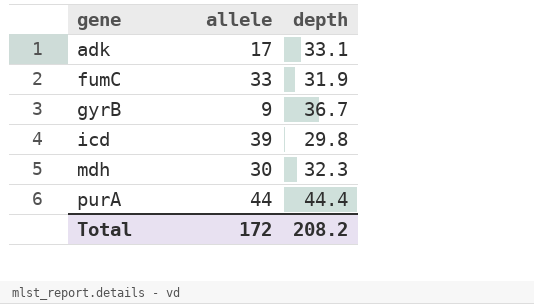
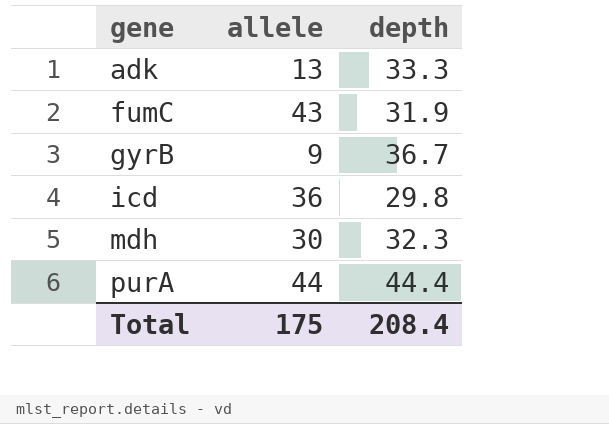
adk | allele: 17 -> 13
adk | depth: 33.1 -> 33.3
fumC | allele: 33 -> 43
icd | allele: 39 -> 36
Total | allele: 172 -> 175
Total | depth: 208.2 -> 208.4

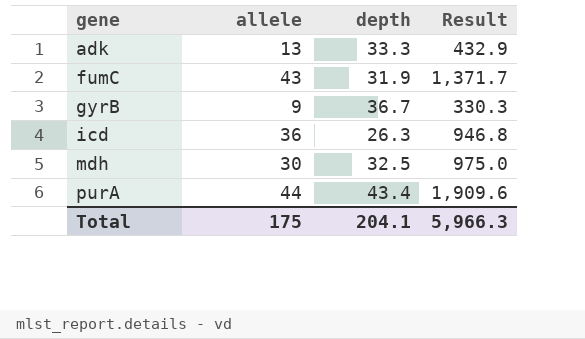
column Result | formula: none -> [allele] * [depth]
icd | depth: 29.8 -> 26.3
mdh | depth: 32.3 -> 32.5
purA | depth: 44.4 -> 43.4
Total | depth: 208.4 -> 204.1

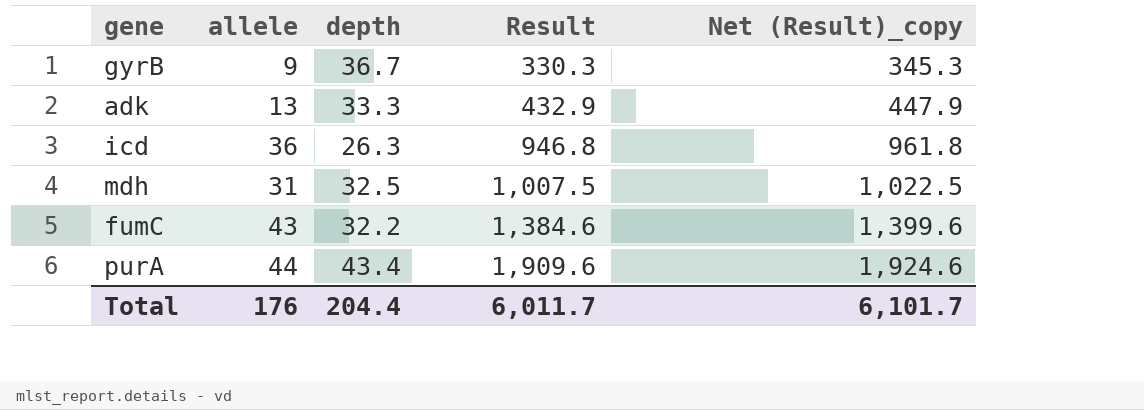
row order: gene ascending -> Result ascending
column Net (Result)_copy | formula: none -> [Result] + 15
mdh | allele: 30 -> 31
mdh | Result: 975.0 -> 1,007.5
fumC | depth: 31.9 -> 32.2
fumC | Result: 1,371.7 -> 1,384.6
Total | allele: 175 -> 176
Total | depth: 204.1 -> 204.4
Total | Result: 5,966.3 -> 6,011.7

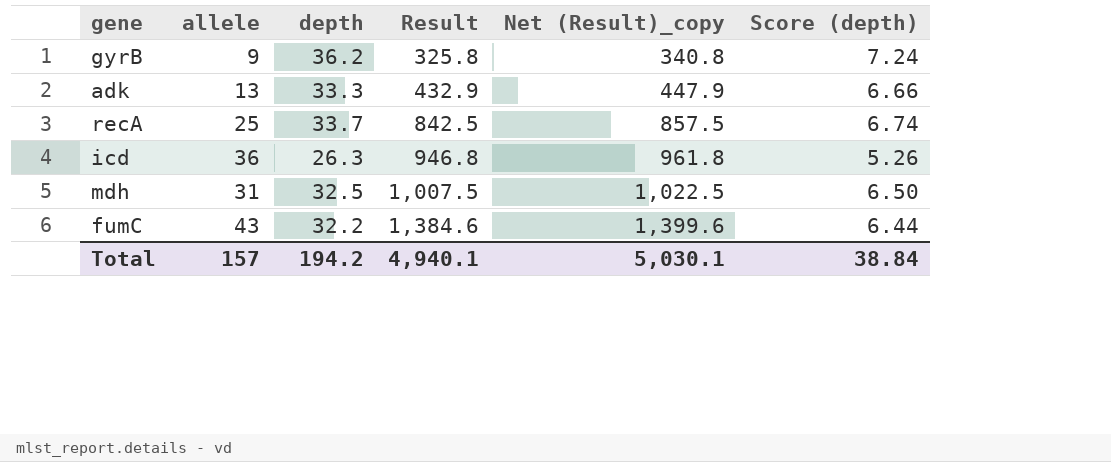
column Score (depth) | formula: none -> [depth] * 0.2
row purA: 44 | 43.4 | 1,909.6 | 1,924.6 -> none
gyrB | depth: 36.7 -> 36.2
gyrB | Result: 330.3 -> 325.8
gyrB | Net (Result)_copy: 345.3 -> 340.8
row recA: none -> 25 | 33.7 | 842.5 | 857.5 | 6.74
Total | allele: 176 -> 157
Total | depth: 204.4 -> 194.2
Total | Result: 6,011.7 -> 4,940.1
Total | Net (Result)_copy: 6,101.7 -> 5,030.1

